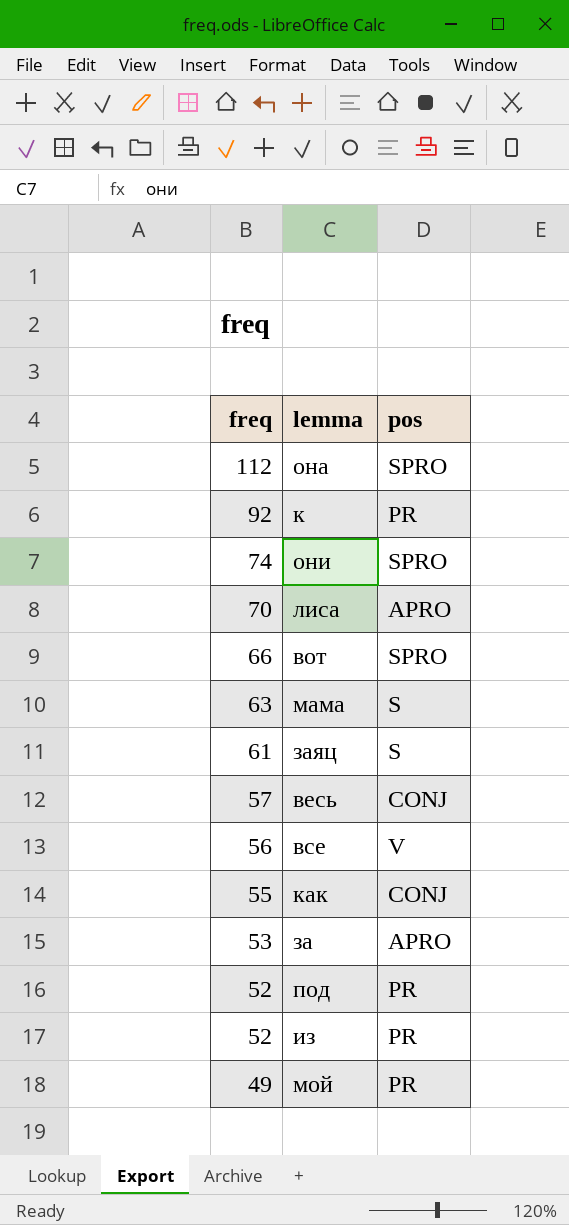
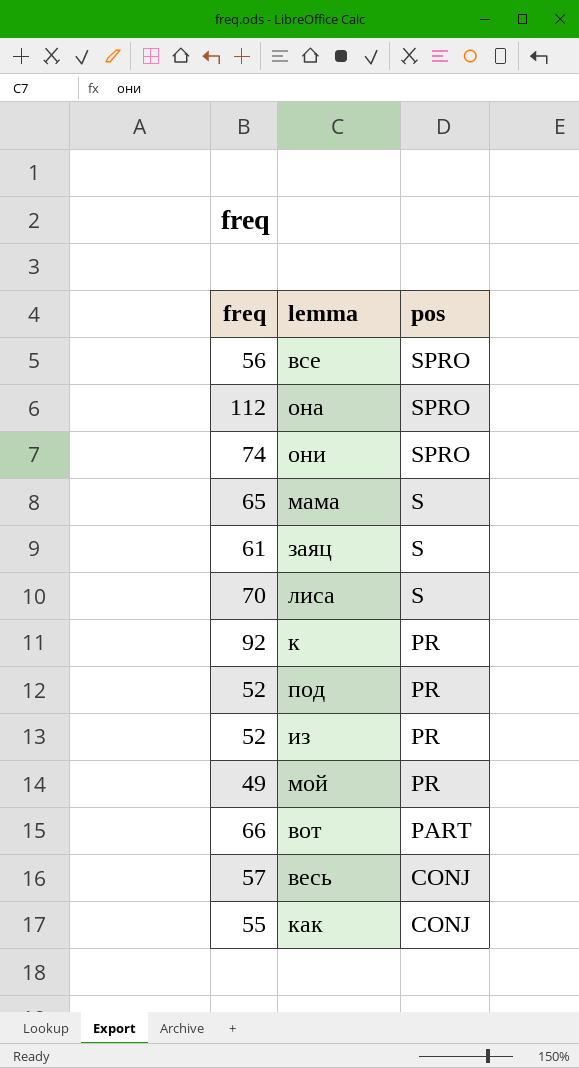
row order: freq descending -> pos descending
row за: 53 | APRO -> none
все | pos: V -> SPRO
мама | freq: 63 -> 65
лиса | pos: APRO -> S
вот | pos: SPRO -> PART

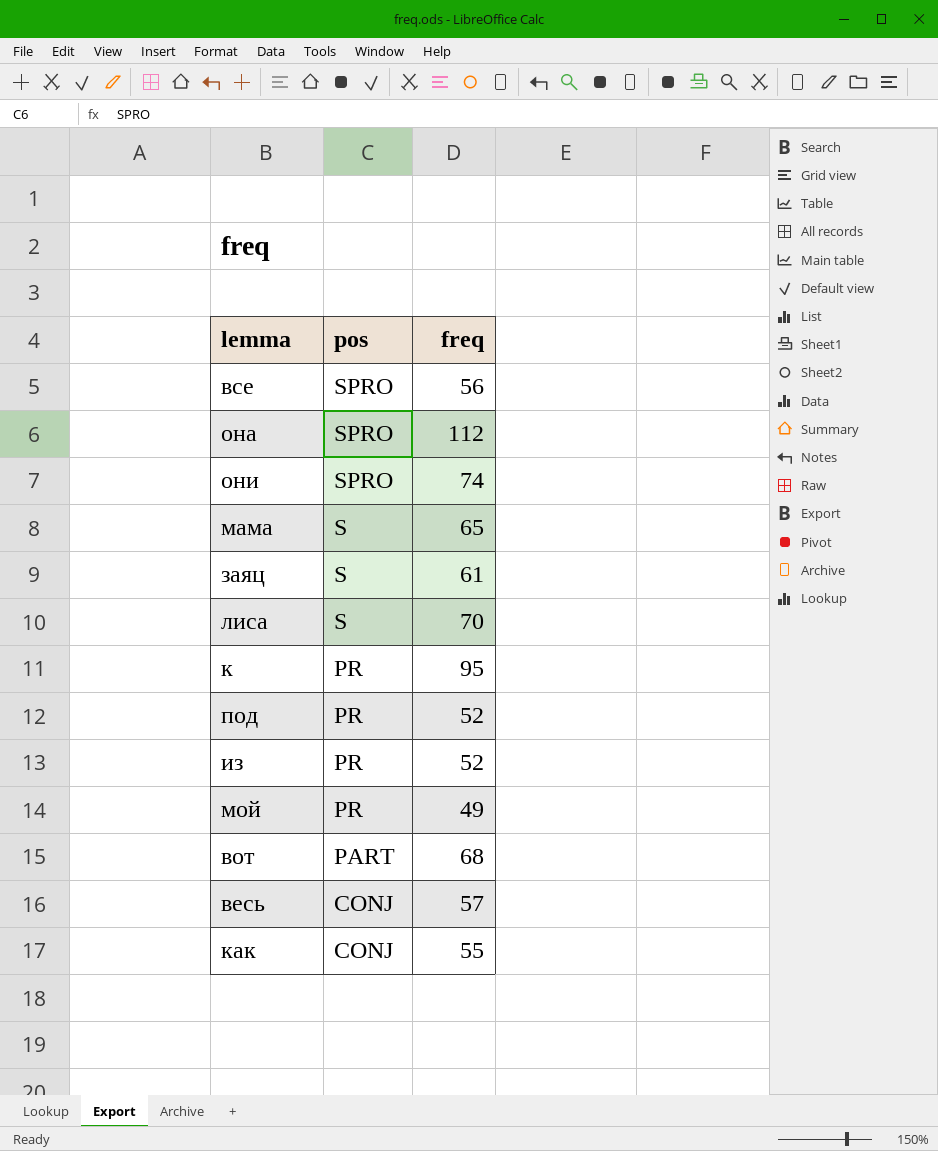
column freq | position: 1 -> 3
к | freq: 92 -> 95
вот | freq: 66 -> 68

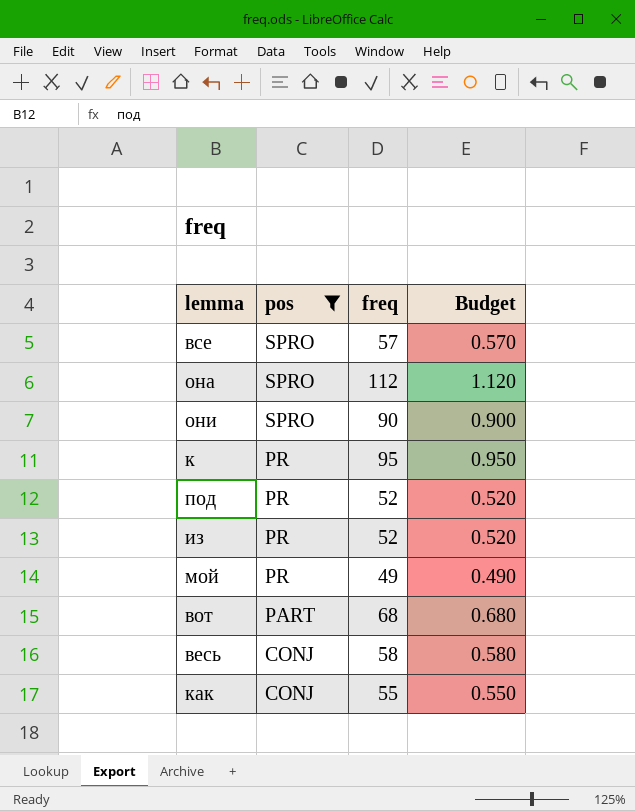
filter: none -> pos != S
column Budget | formula: none -> [freq] * 0.01
все | freq: 56 -> 57
они | freq: 74 -> 90
весь | freq: 57 -> 58

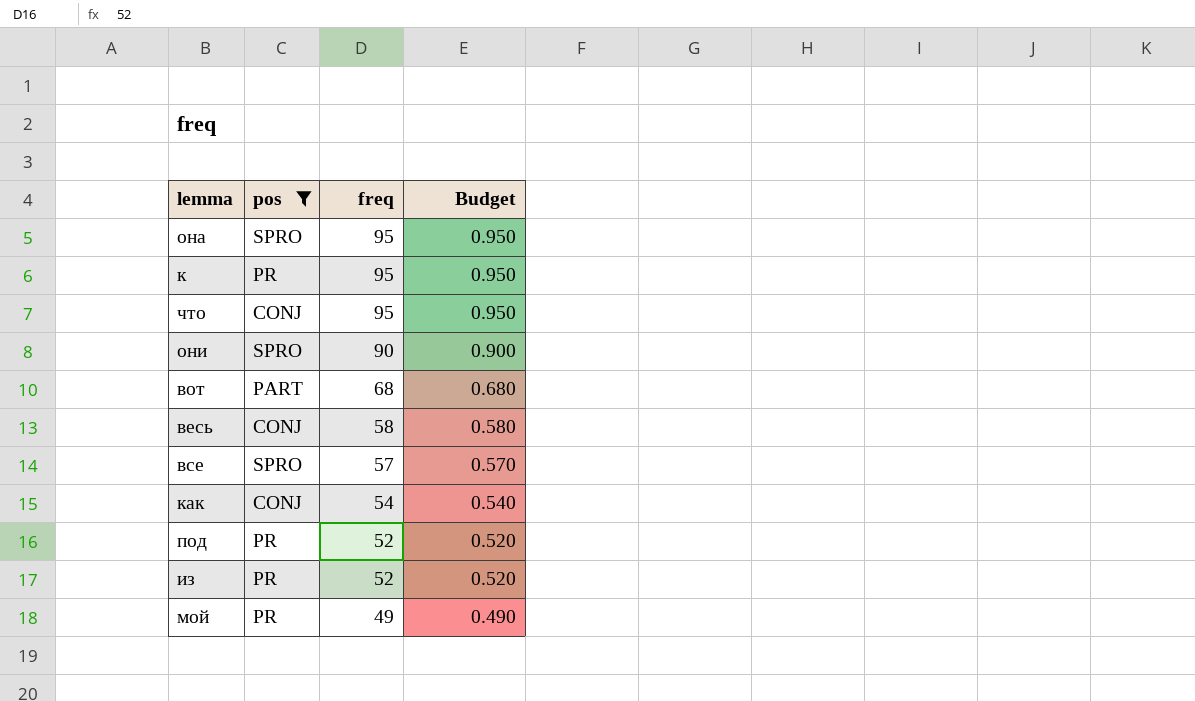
row order: pos descending -> freq descending
она | freq: 112 -> 95
она | Budget: 1.120 -> 0.950
row что: none -> CONJ | 95 | 0.950
как | freq: 55 -> 54
как | Budget: 0.550 -> 0.540

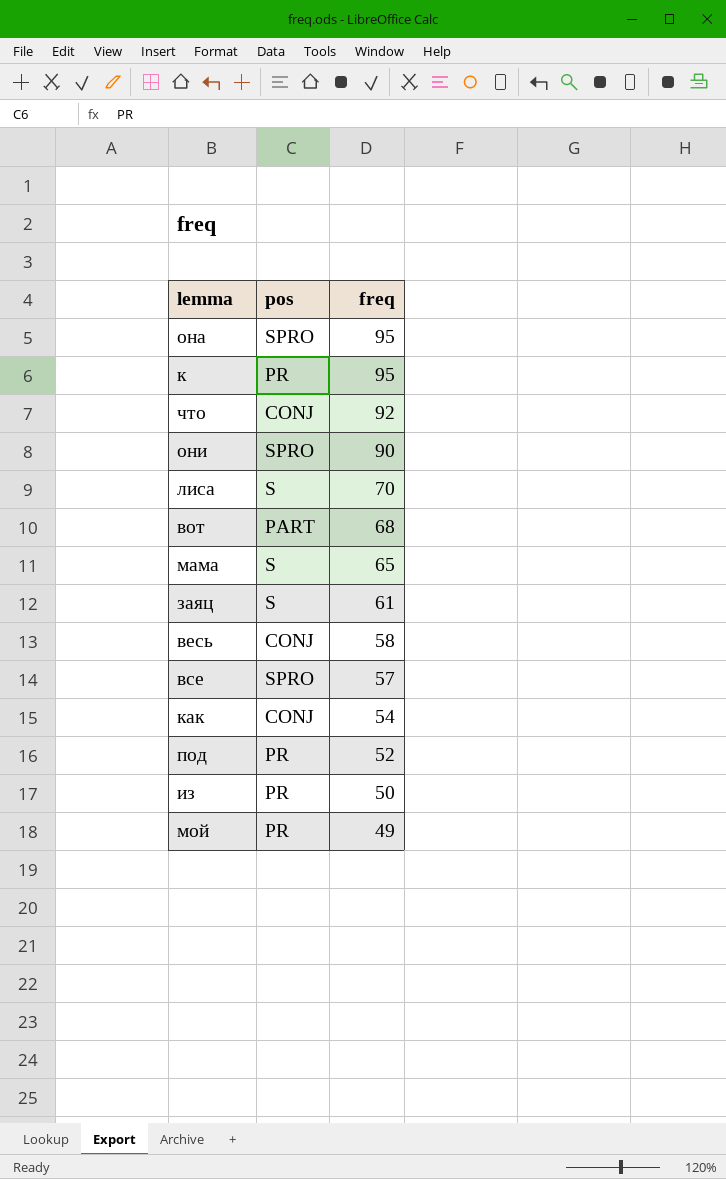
filter: pos != S -> none
column Budget | formula: [freq] * 0.01 -> none
что | freq: 95 -> 92
из | freq: 52 -> 50

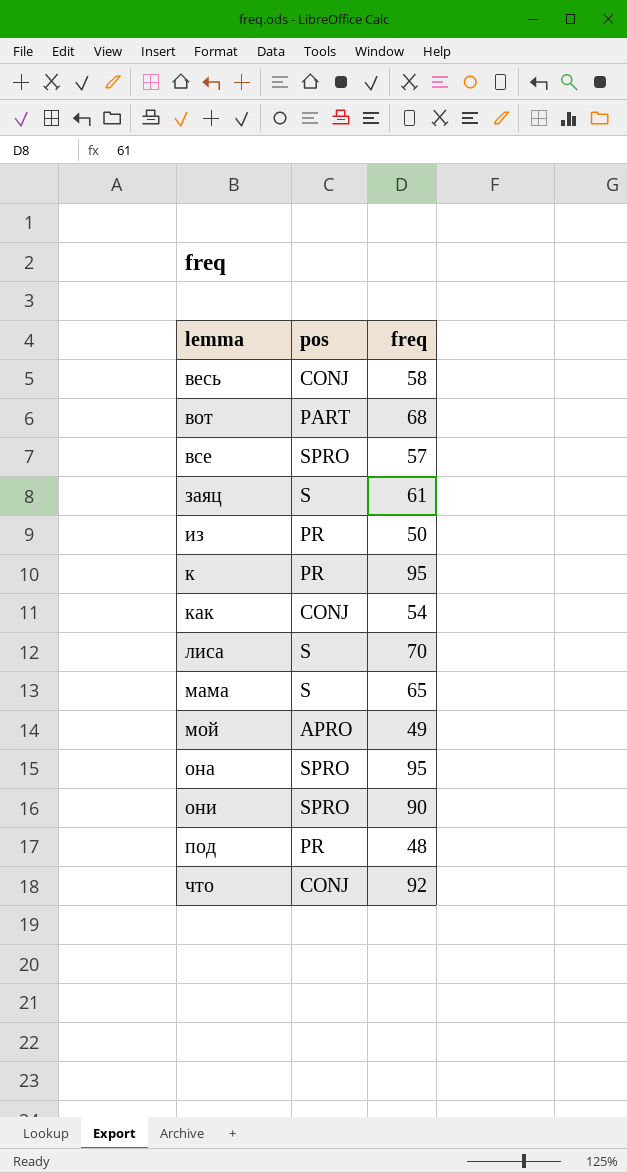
row order: freq descending -> lemma ascending
мой | pos: PR -> APRO
под | freq: 52 -> 48

